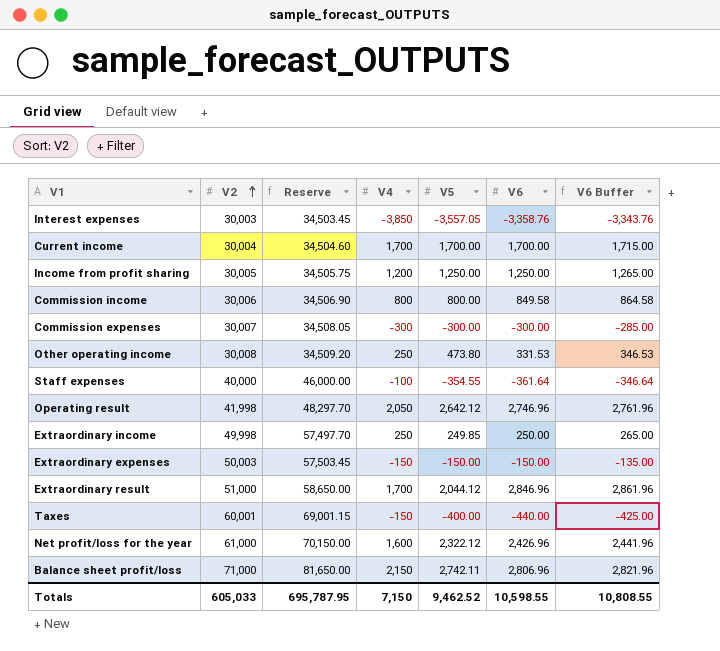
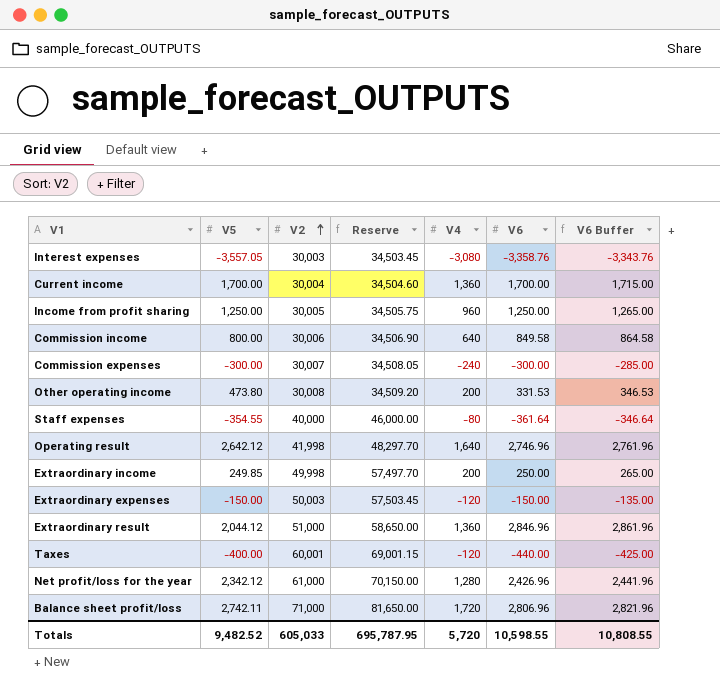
column V5 | position: 5 -> 2
Interest expenses | V4: -3,850 -> -3,080
Current income | V4: 1,700 -> 1,360
Income from profit sharing | V4: 1,200 -> 960
Commission income | V4: 800 -> 640
Commission expenses | V4: -300 -> -240
Other operating income | V4: 250 -> 200
Staff expenses | V4: -100 -> -80
Operating result | V4: 2,050 -> 1,640
Extraordinary income | V4: 250 -> 200
Extraordinary expenses | V4: -150 -> -120
Extraordinary result | V4: 1,700 -> 1,360
Taxes | V4: -150 -> -120
Net profit/loss for the year | V5: 2,322.12 -> 2,342.12
Net profit/loss for the year | V4: 1,600 -> 1,280
Balance sheet profit/loss | V4: 2,150 -> 1,720
Totals | V5: 9,462.52 -> 9,482.52
Totals | V4: 7,150 -> 5,720

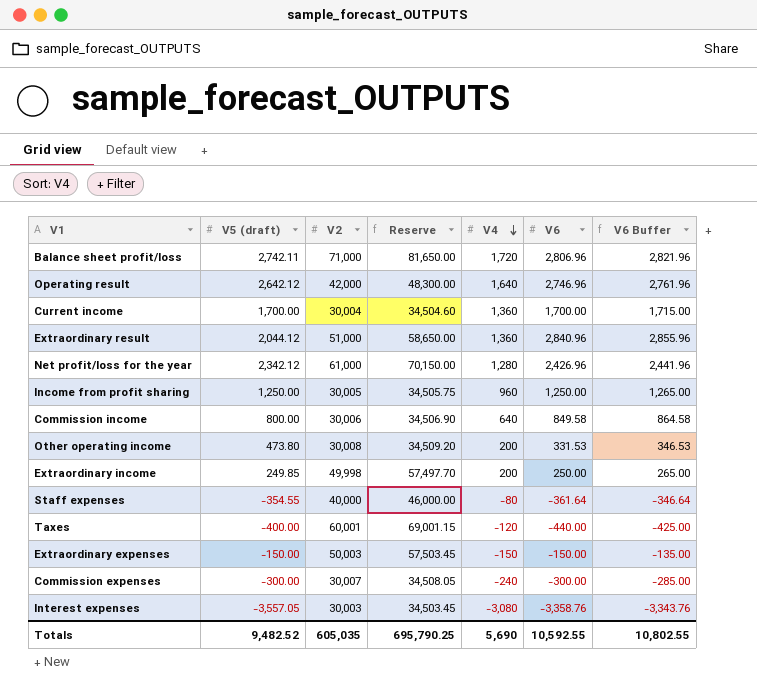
row order: V2 ascending -> V4 descending
column name: V5 -> V5 (draft)
Operating result | V2: 41,998 -> 42,000
Operating result | Reserve: 48,297.70 -> 48,300.00
Extraordinary result | V6: 2,846.96 -> 2,840.96
Extraordinary result | V6 Buffer: 2,861.96 -> 2,855.96
Extraordinary expenses | V4: -120 -> -150
Totals | V2: 605,033 -> 605,035
Totals | Reserve: 695,787.95 -> 695,790.25
Totals | V4: 5,720 -> 5,690
Totals | V6: 10,598.55 -> 10,592.55
Totals | V6 Buffer: 10,808.55 -> 10,802.55

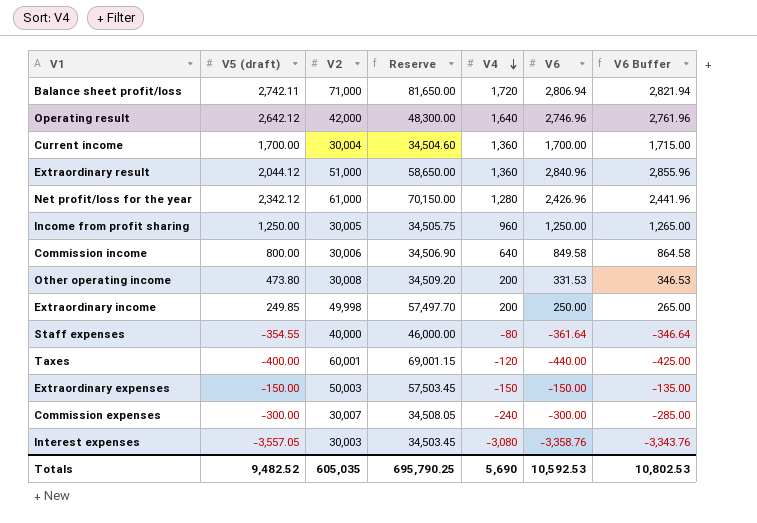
Balance sheet profit/loss | V6: 2,806.96 -> 2,806.94
Balance sheet profit/loss | V6 Buffer: 2,821.96 -> 2,821.94
Totals | V6: 10,592.55 -> 10,592.53
Totals | V6 Buffer: 10,802.55 -> 10,802.53

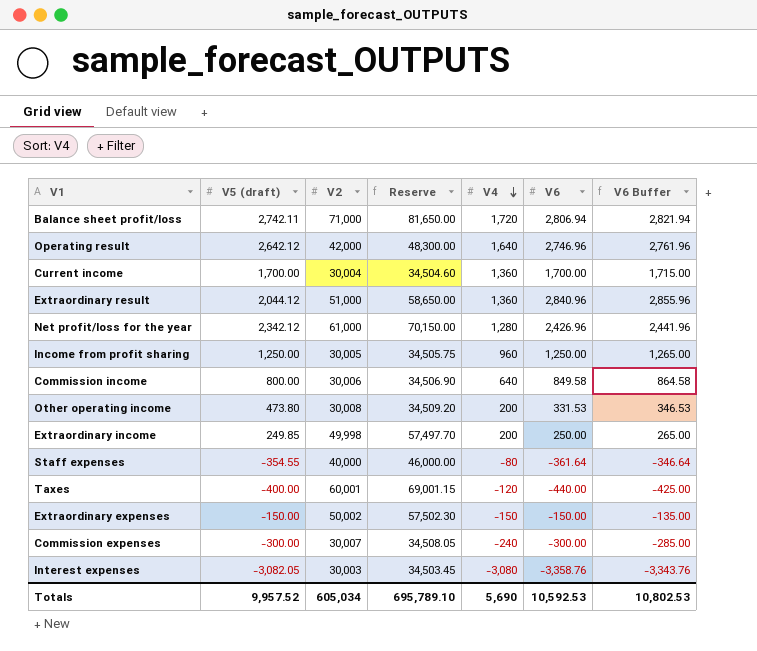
Extraordinary expenses | V2: 50,003 -> 50,002
Extraordinary expenses | Reserve: 57,503.45 -> 57,502.30
Interest expenses | V5 (draft): -3,557.05 -> -3,082.05
Totals | V5 (draft): 9,482.52 -> 9,957.52
Totals | V2: 605,035 -> 605,034
Totals | Reserve: 695,790.25 -> 695,789.10

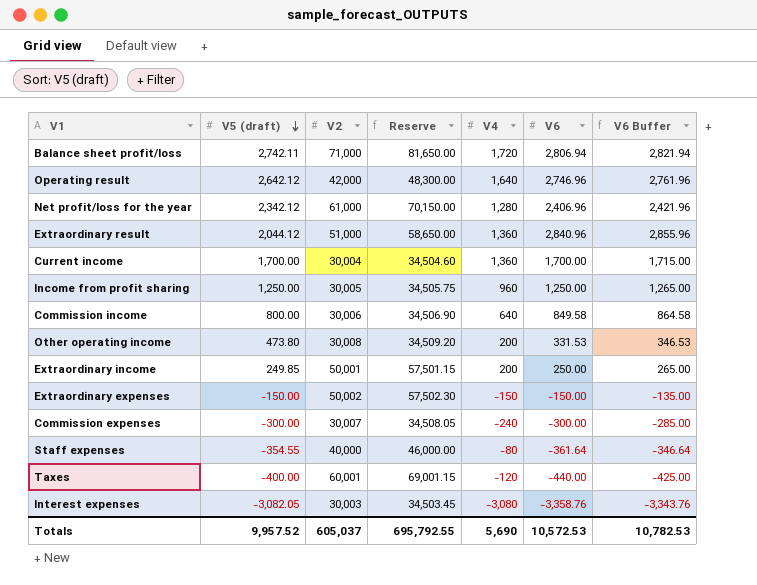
row order: V4 descending -> V5 (draft) descending
Net profit/loss for the year | V6: 2,426.96 -> 2,406.96
Net profit/loss for the year | V6 Buffer: 2,441.96 -> 2,421.96
Extraordinary income | V2: 49,998 -> 50,001
Extraordinary income | Reserve: 57,497.70 -> 57,501.15
Totals | V2: 605,034 -> 605,037
Totals | Reserve: 695,789.10 -> 695,792.55
Totals | V6: 10,592.53 -> 10,572.53
Totals | V6 Buffer: 10,802.53 -> 10,782.53

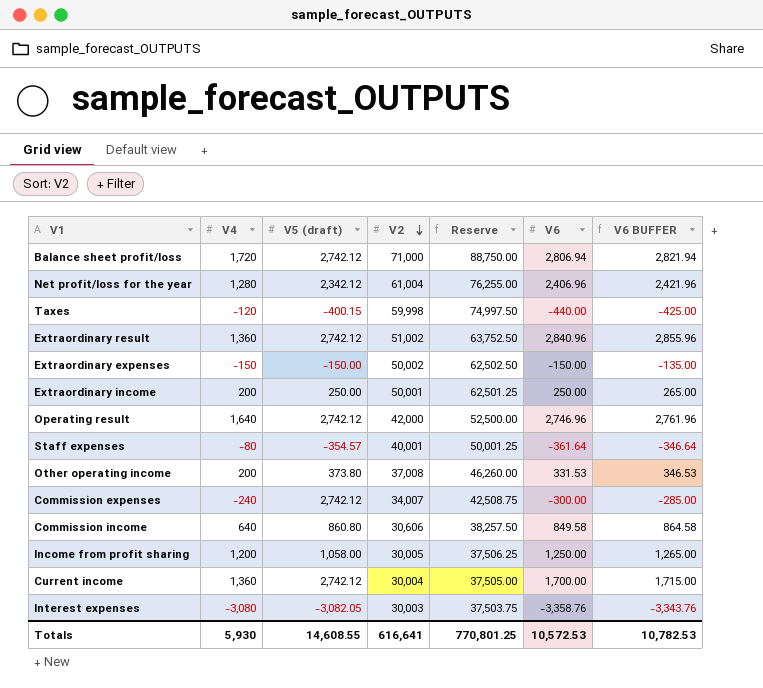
row order: V5 (draft) descending -> V2 descending
column V4 | position: 5 -> 2
column Reserve | formula: [V2] * 1.15 -> [V2] * 1.25
column name: V6 Buffer -> V6 BUFFER
Balance sheet profit/loss | V5 (draft): 2,742.11 -> 2,742.12
Net profit/loss for the year | V2: 61,000 -> 61,004
Taxes | V5 (draft): -400.00 -> -400.15
Taxes | V2: 60,001 -> 59,998
Extraordinary result | V5 (draft): 2,044.12 -> 2,742.12
Extraordinary result | V2: 51,000 -> 51,002
Extraordinary income | V5 (draft): 249.85 -> 250.00
Operating result | V5 (draft): 2,642.12 -> 2,742.12
Staff expenses | V5 (draft): -354.55 -> -354.57
Staff expenses | V2: 40,000 -> 40,001
Other operating income | V5 (draft): 473.80 -> 373.80
Other operating income | V2: 30,008 -> 37,008
Commission expenses | V5 (draft): -300.00 -> 2,742.12
Commission expenses | V2: 30,007 -> 34,007
Commission income | V5 (draft): 800.00 -> 860.80
Commission income | V2: 30,006 -> 30,606
Income from profit sharing | V4: 960 -> 1,200
Income from profit sharing | V5 (draft): 1,250.00 -> 1,058.00
Current income | V5 (draft): 1,700.00 -> 2,742.12
Totals | V4: 5,690 -> 5,930
Totals | V5 (draft): 9,957.52 -> 14,608.55
Totals | V2: 605,037 -> 616,641
Totals | Reserve: 695,792.55 -> 770,801.25

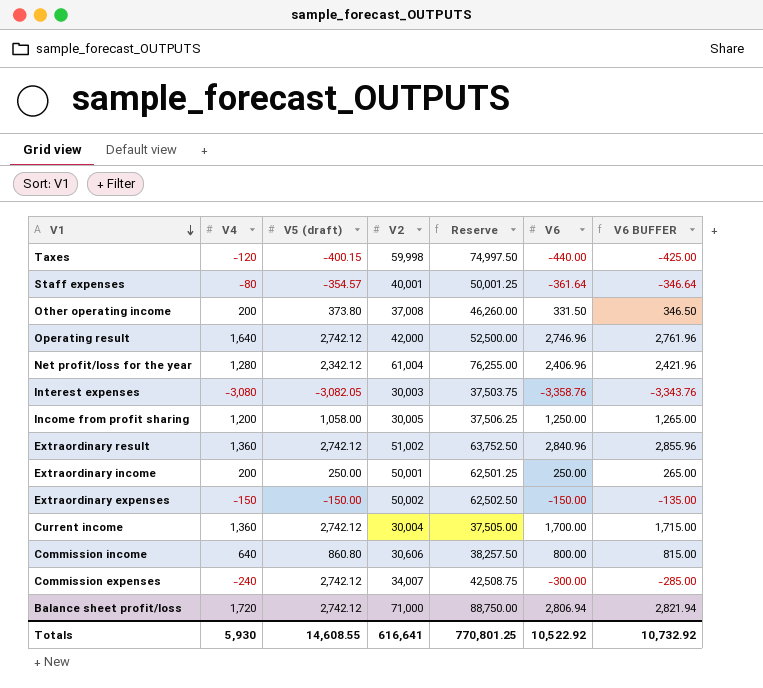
row order: V2 descending -> V1 descending
Other operating income | V6: 331.53 -> 331.50
Other operating income | V6 BUFFER: 346.53 -> 346.50
Commission income | V6: 849.58 -> 800.00
Commission income | V6 BUFFER: 864.58 -> 815.00
Totals | V6: 10,572.53 -> 10,522.92
Totals | V6 BUFFER: 10,782.53 -> 10,732.92

